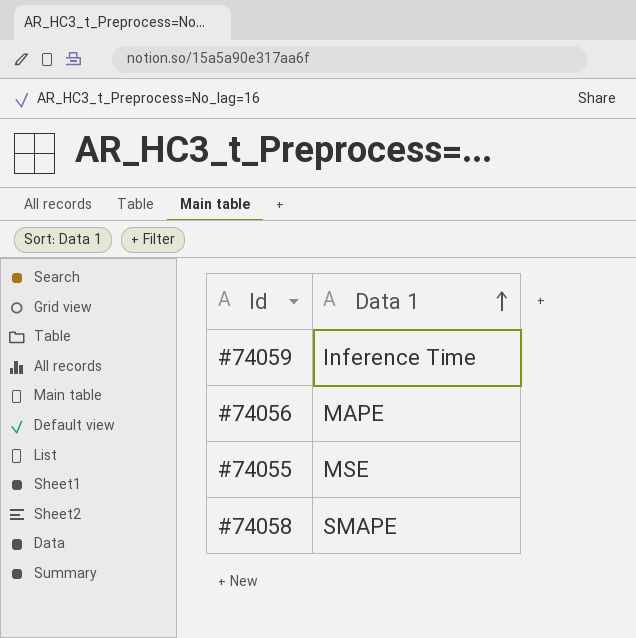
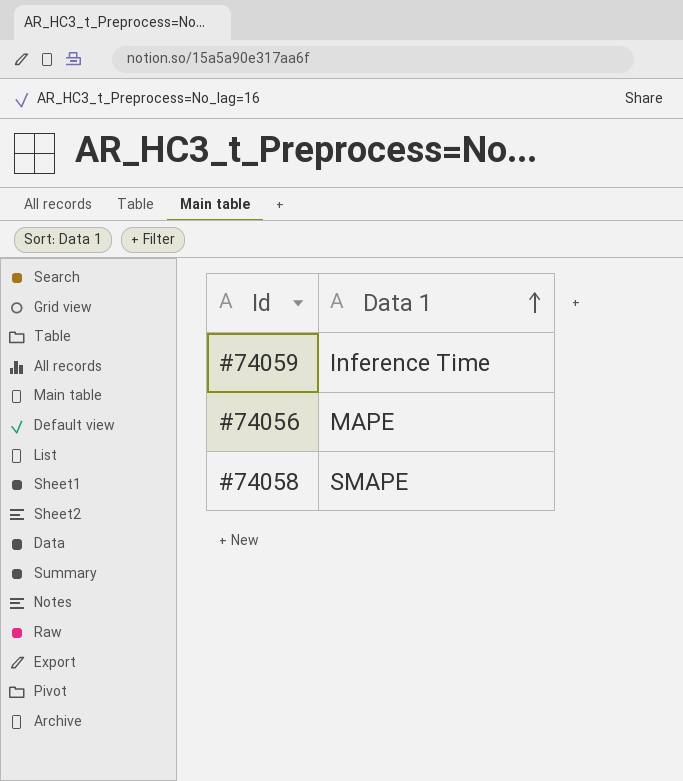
row #74055: MSE -> none

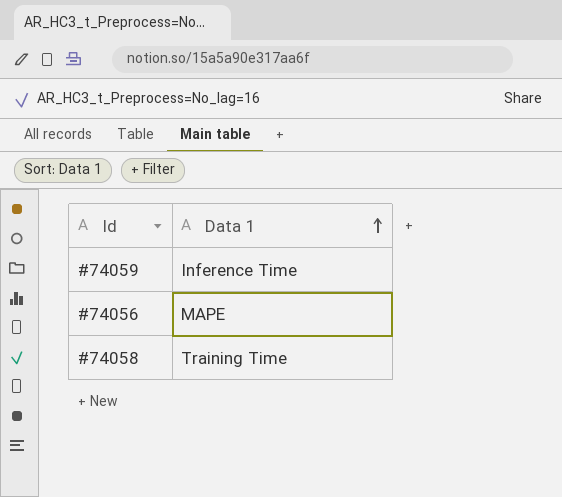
#74058 | Data 1: SMAPE -> Training Time

